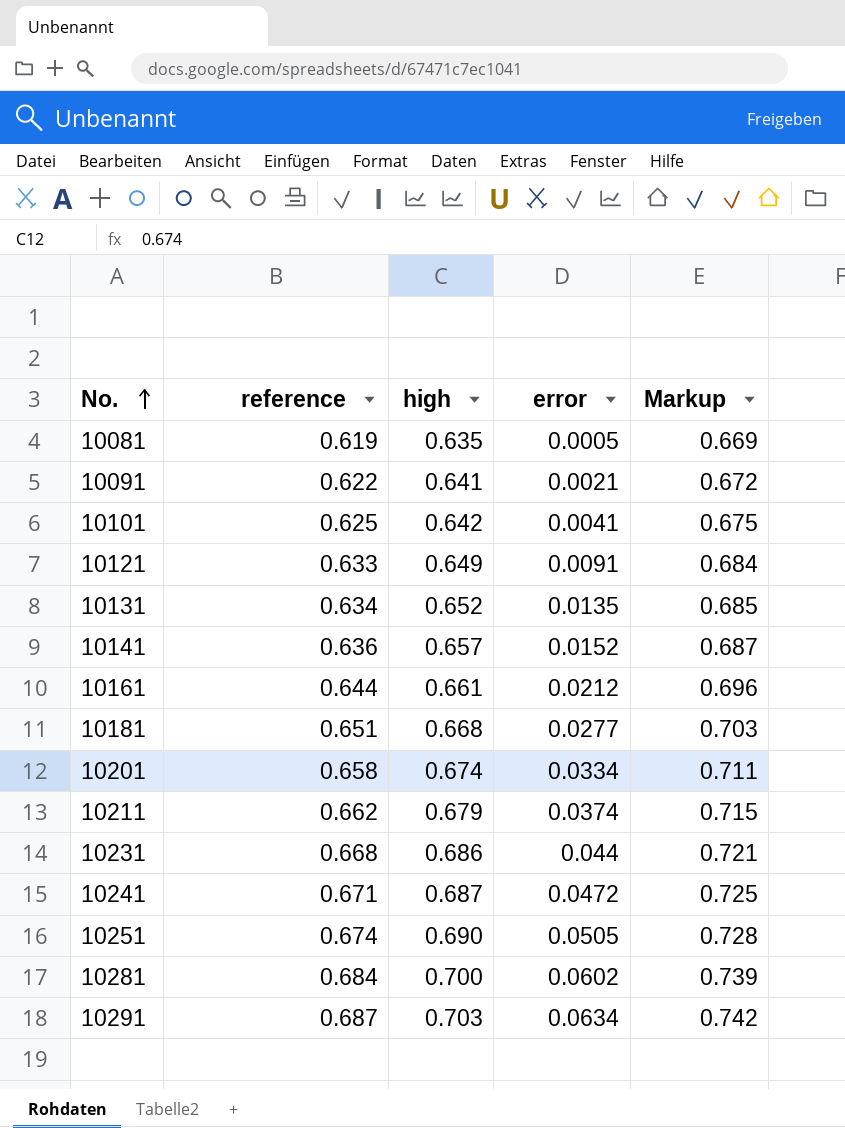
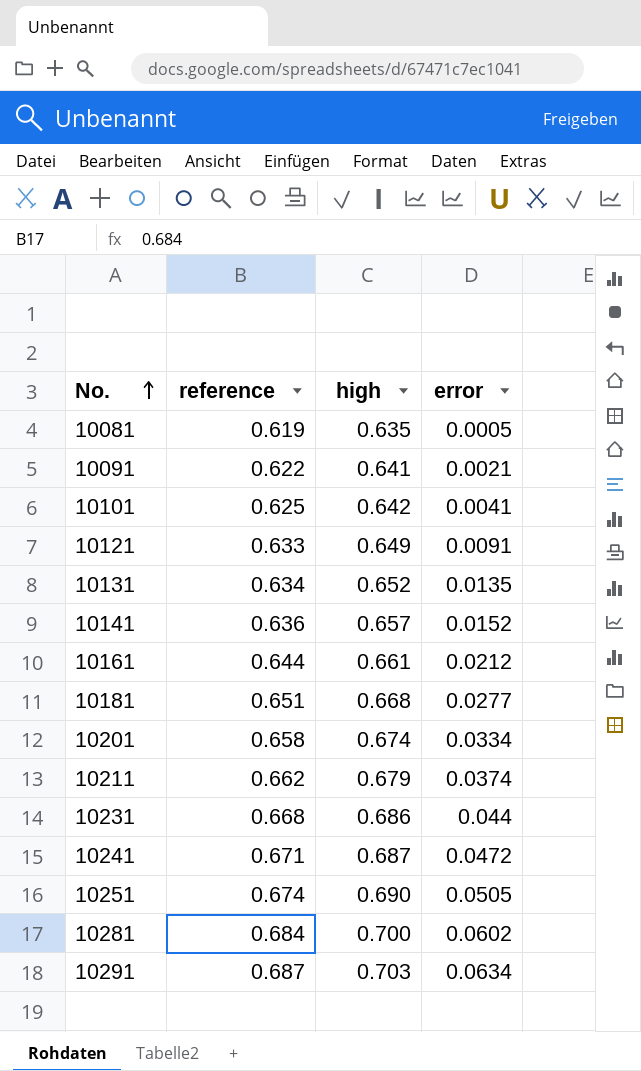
column Markup | formula: [reference] * 1.08 -> none

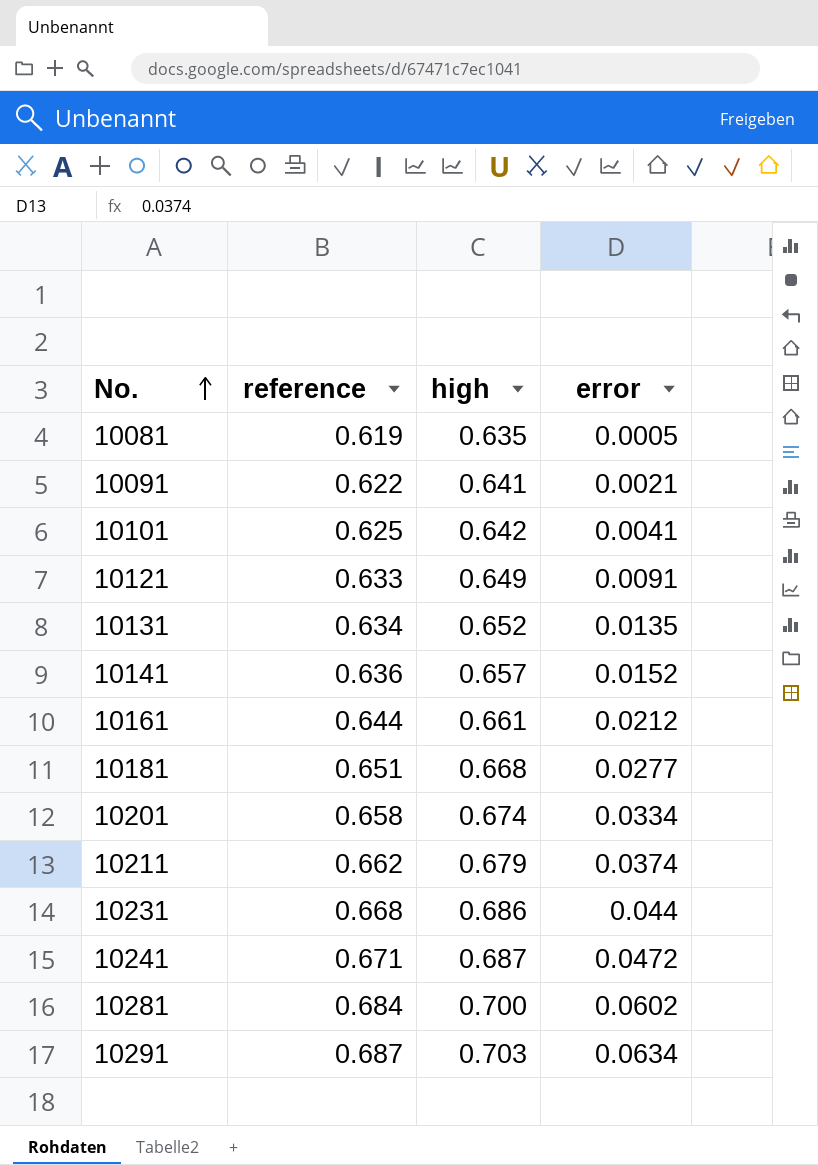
row 10251: 0.674 | 0.690 | 0.0505 -> none

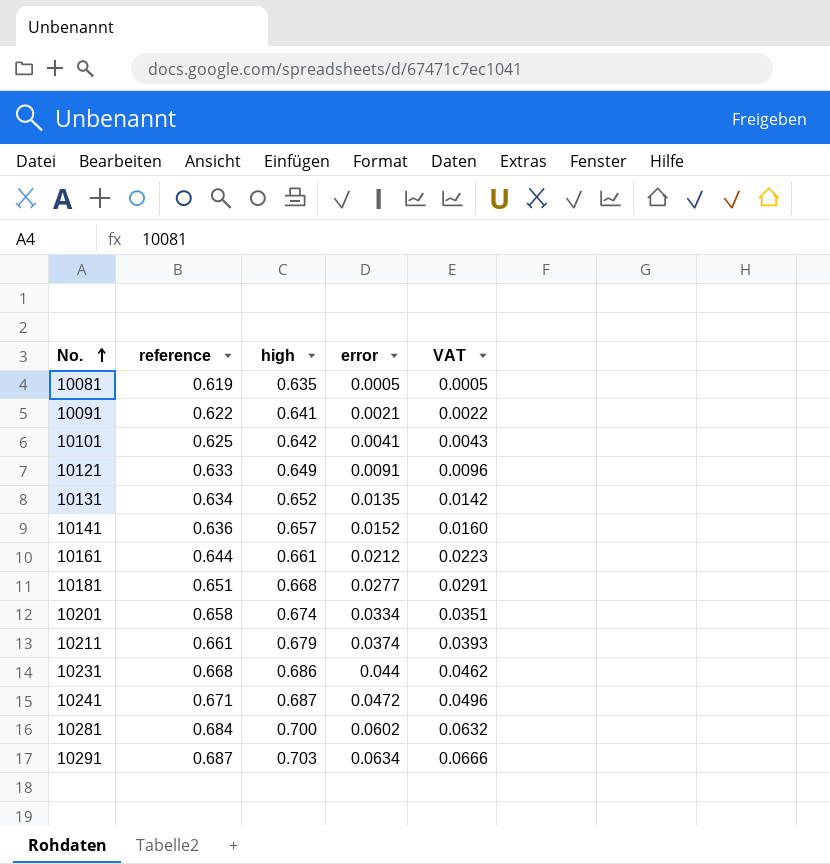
column VAT | formula: none -> [error] * 1.05
10211 | reference: 0.662 -> 0.661

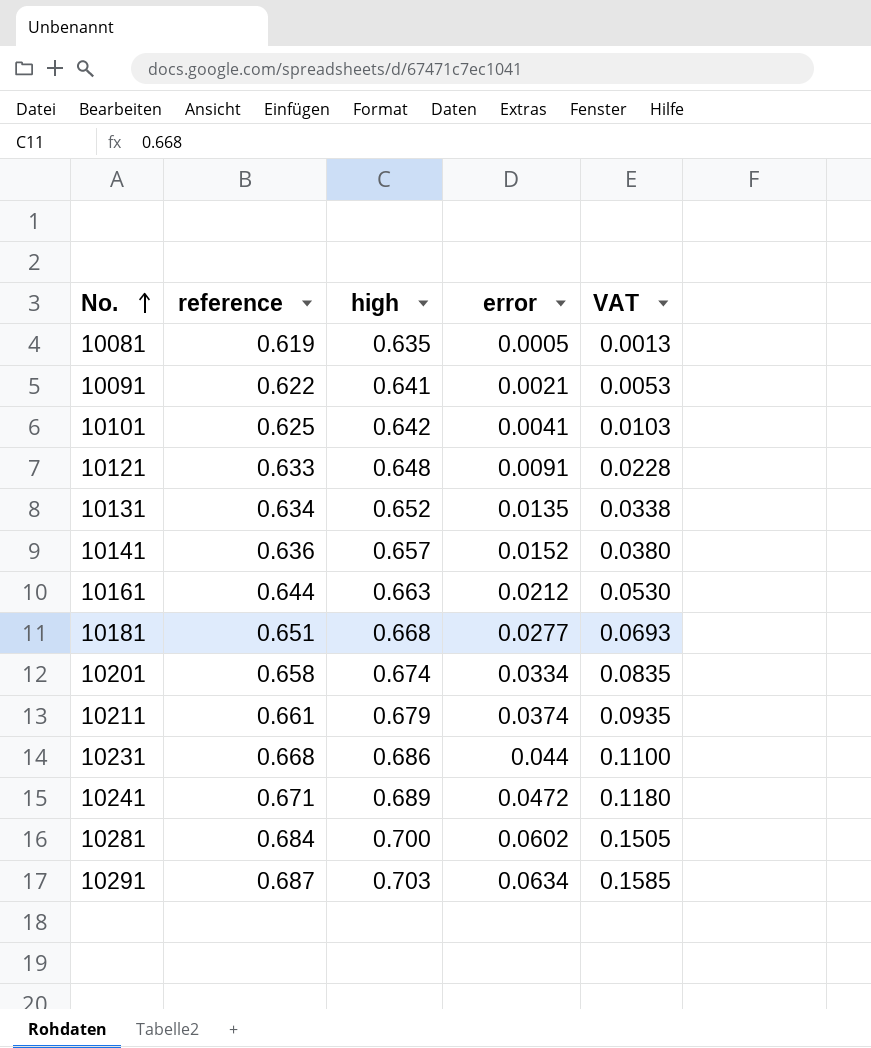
column VAT | formula: [error] * 1.05 -> [error] * 2.5
10121 | high: 0.649 -> 0.648
10161 | high: 0.661 -> 0.663
10241 | high: 0.687 -> 0.689

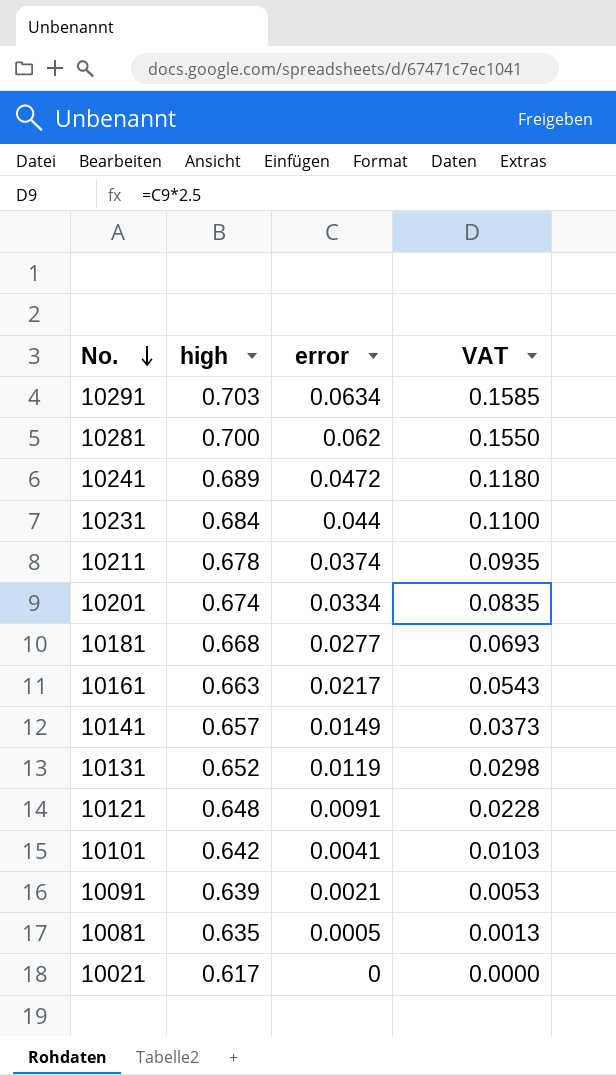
row order: No. ascending -> No. descending
column reference | position: 2 -> none
10281 | error: 0.0602 -> 0.062
10281 | VAT: 0.1505 -> 0.1550
10231 | high: 0.686 -> 0.684
10211 | high: 0.679 -> 0.678
10161 | error: 0.0212 -> 0.0217
10161 | VAT: 0.0530 -> 0.0543
10141 | error: 0.0152 -> 0.0149
10141 | VAT: 0.0380 -> 0.0373
10131 | error: 0.0135 -> 0.0119
10131 | VAT: 0.0338 -> 0.0298
10091 | high: 0.641 -> 0.639
row 10021: none -> 0.617 | 0 | 0.0000

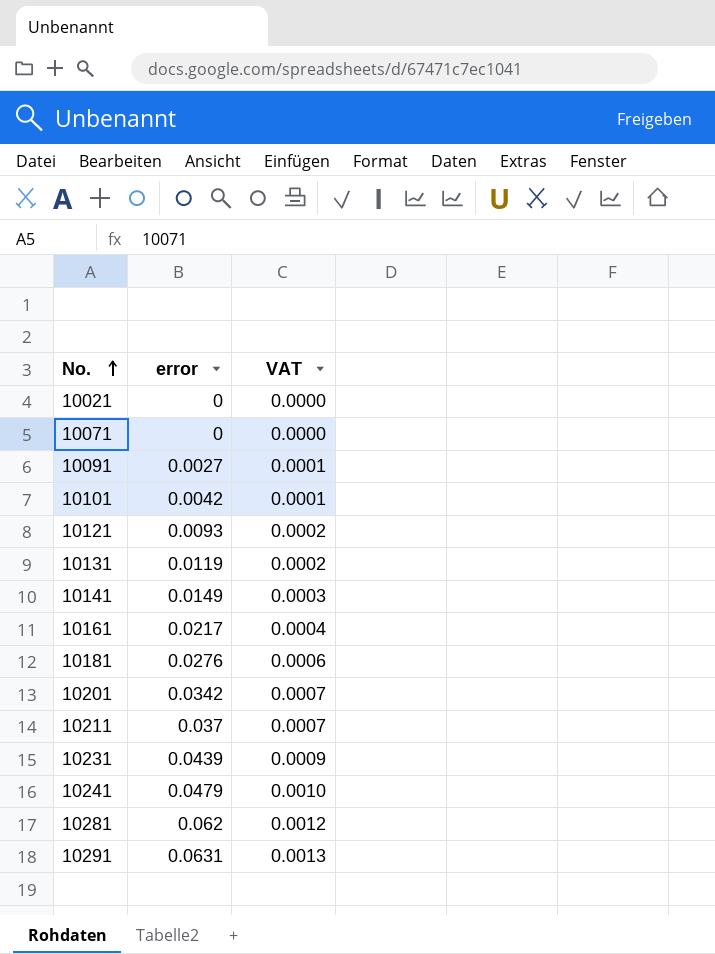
row order: No. descending -> No. ascending
column high | position: 2 -> none
column VAT | formula: [error] * 2.5 -> [error] * 0.02
row 10081: 0.635 | 0.0005 | 0.0013 -> none
row 10071: none -> 0 | 0.0000
10091 | error: 0.0021 -> 0.0027
10101 | error: 0.0041 -> 0.0042
10121 | error: 0.0091 -> 0.0093
10181 | error: 0.0277 -> 0.0276
10201 | error: 0.0334 -> 0.0342
10211 | error: 0.0374 -> 0.037
10231 | error: 0.044 -> 0.0439
10241 | error: 0.0472 -> 0.0479
10291 | error: 0.0634 -> 0.0631

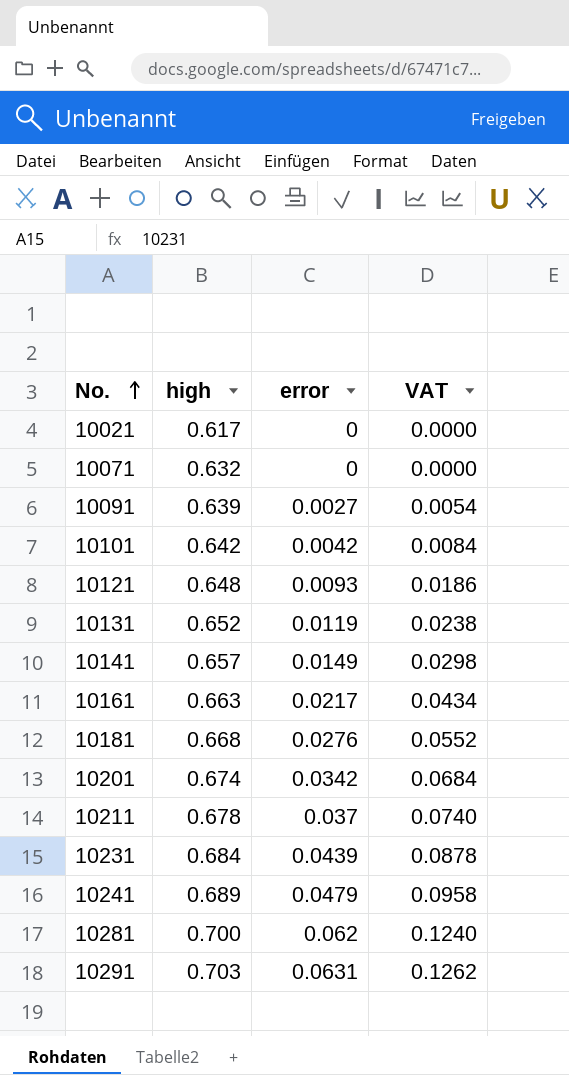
column high | position: none -> 2
column VAT | formula: [error] * 0.02 -> [error] * 2

